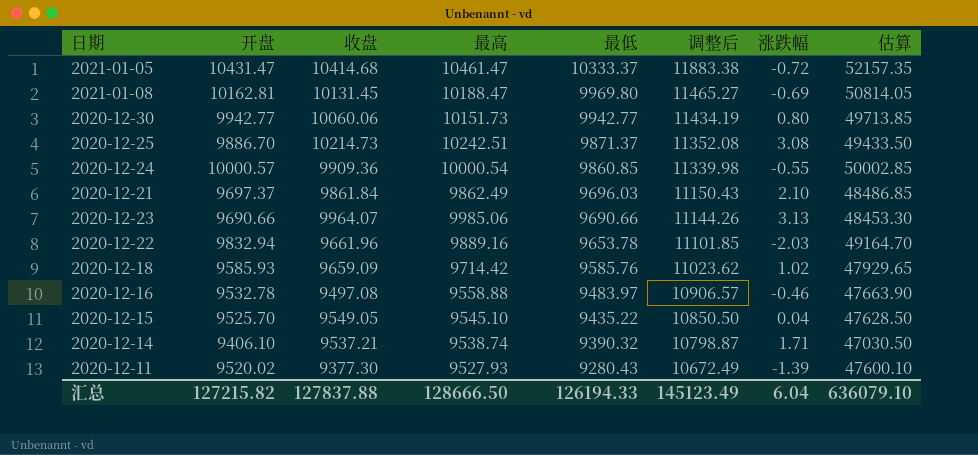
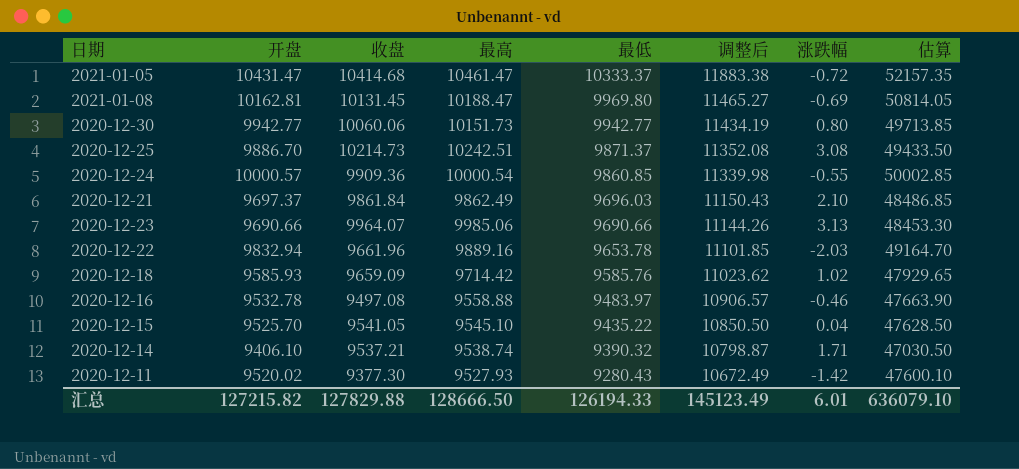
2020-12-15 | 收盘: 9549.05 -> 9541.05
2020-12-11 | 涨跌幅: -1.39 -> -1.42
汇总 | 收盘: 127837.88 -> 127829.88
汇总 | 涨跌幅: 6.04 -> 6.01

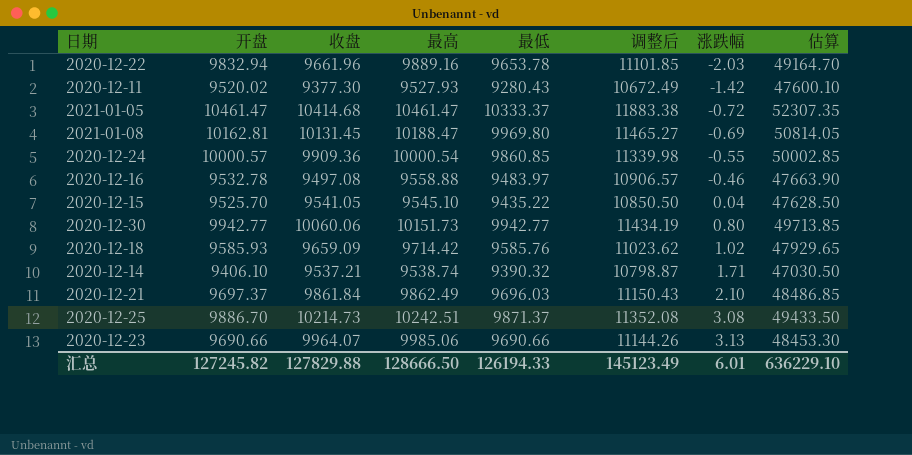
row order: 最低 descending -> 涨跌幅 ascending
2021-01-05 | 开盘: 10431.47 -> 10461.47
2021-01-05 | 估算: 52157.35 -> 52307.35
汇总 | 开盘: 127215.82 -> 127245.82
汇总 | 估算: 636079.10 -> 636229.10

